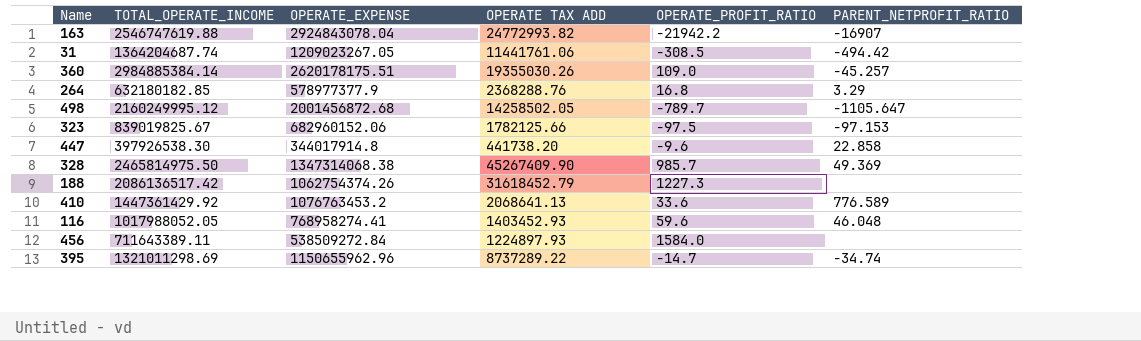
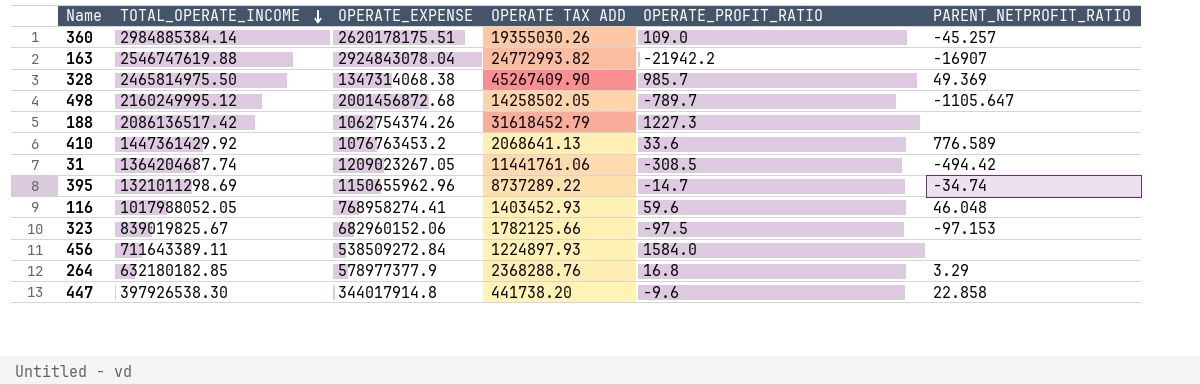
row order: none -> TOTAL_OPERATE_INCOME descending

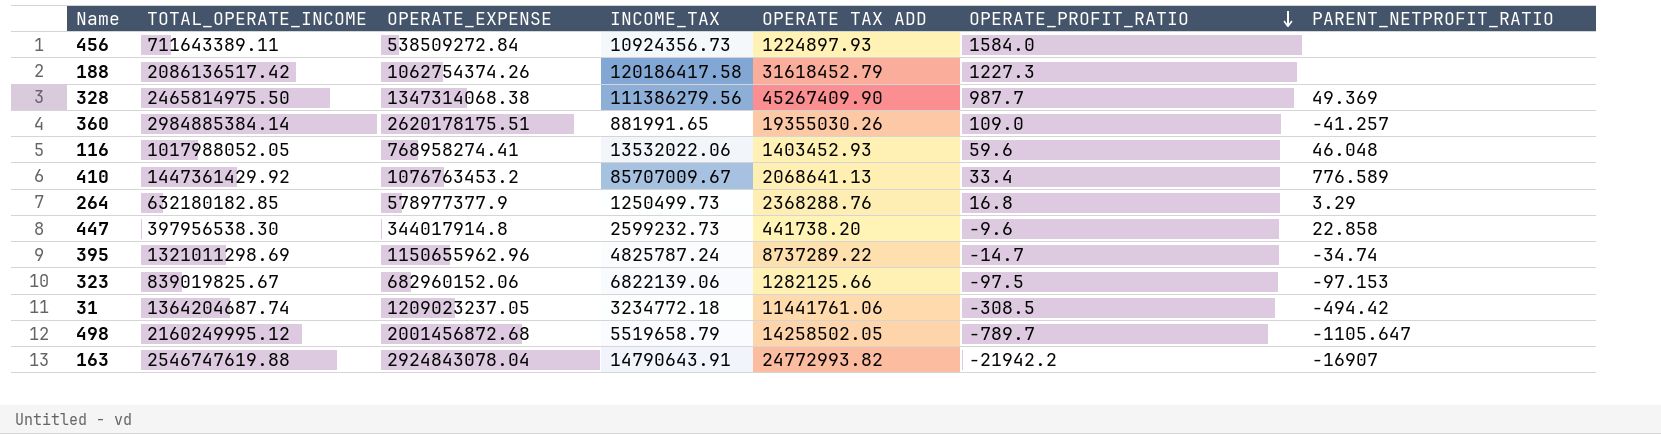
row order: TOTAL_OPERATE_INCOME descending -> OPERATE_PROFIT_RATIO descending
column INCOME_TAX | position: none -> 4
328 | OPERATE_PROFIT_RATIO: 985.7 -> 987.7
360 | PARENT_NETPROFIT_RATIO: -45.257 -> -41.257
410 | OPERATE_PROFIT_RATIO: 33.6 -> 33.4
447 | TOTAL_OPERATE_INCOME: 397926538.30 -> 397956538.30
323 | OPERATE TAX ADD: 1782125.66 -> 1282125.66
31 | OPERATE_EXPENSE: 1209023267.05 -> 1209023237.05

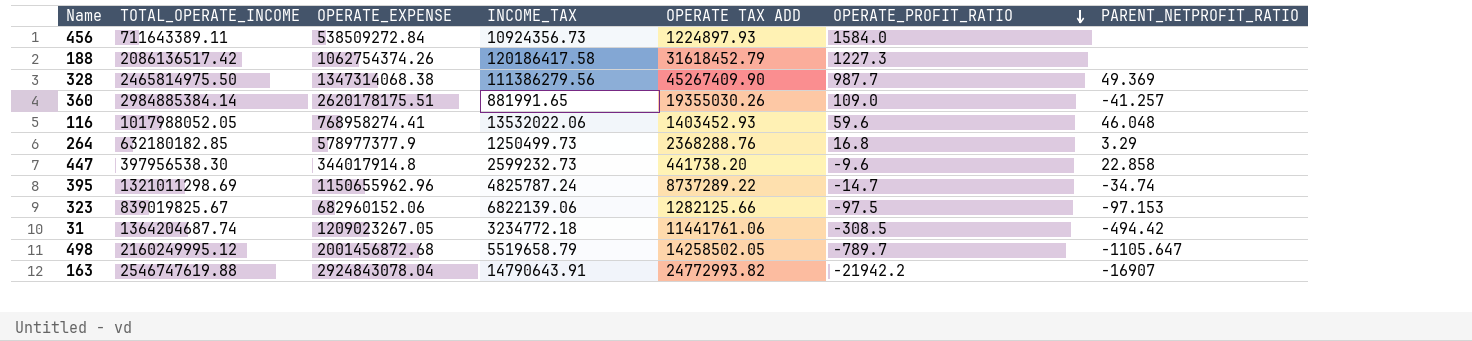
row 410: 1447361429.92 | 1076763453.2 | 85707009.67 | 2068641.13 | 33.4 | 776.589 -> none
31 | OPERATE_EXPENSE: 1209023237.05 -> 1209023267.05

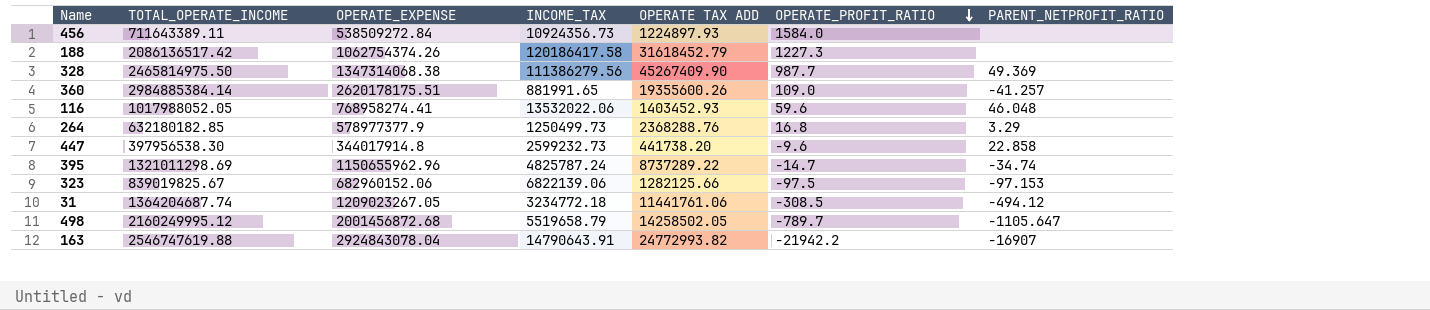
360 | OPERATE TAX ADD: 19355030.26 -> 19355600.26
31 | PARENT_NETPROFIT_RATIO: -494.42 -> -494.12

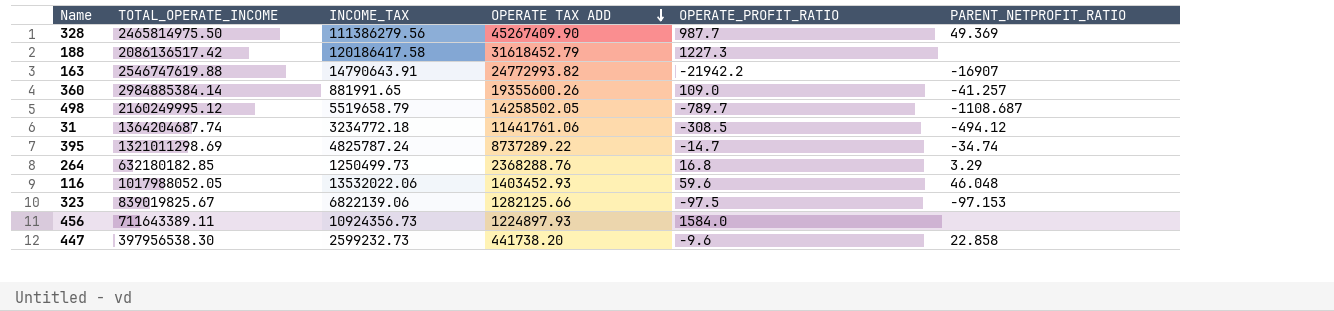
row order: OPERATE_PROFIT_RATIO descending -> OPERATE TAX ADD descending
column OPERATE_EXPENSE | position: 3 -> none
498 | PARENT_NETPROFIT_RATIO: -1105.647 -> -1108.687

